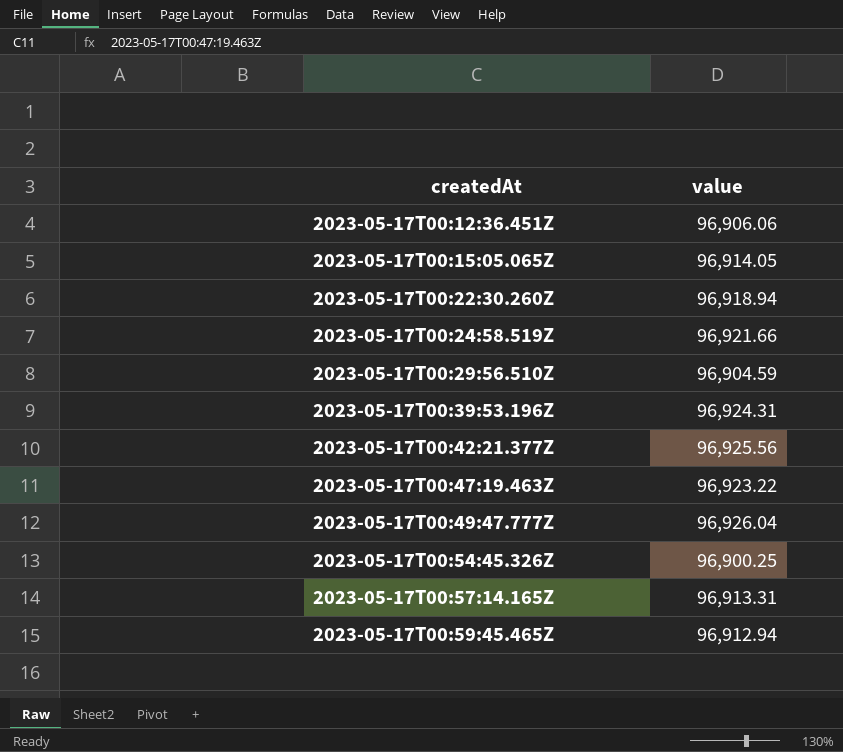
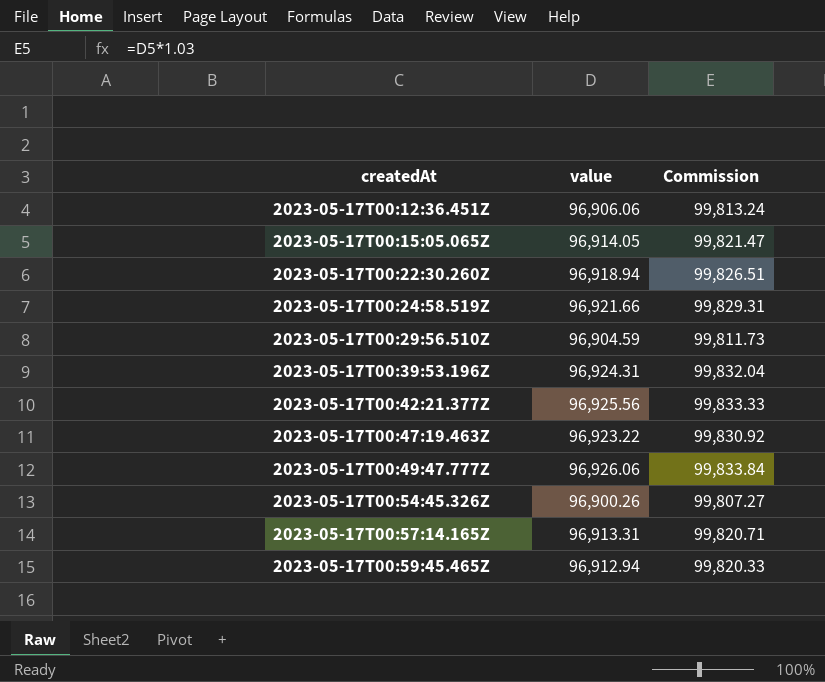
column Commission | formula: none -> [value] * 1.03
2023-05-17T00:49:47.777Z | value: 96,926.04 -> 96,926.06
2023-05-17T00:54:45.326Z | value: 96,900.25 -> 96,900.26

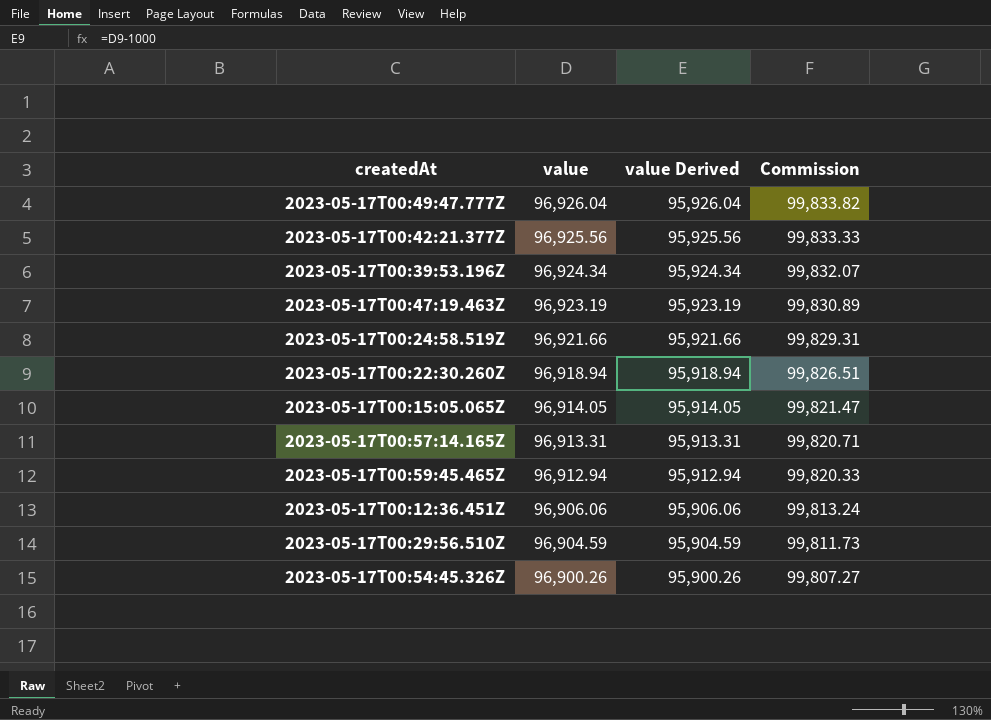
row order: createdAt ascending -> value descending
column value Derived | formula: none -> [value] - 1000
2023-05-17T00:49:47.777Z | value: 96,926.06 -> 96,926.04
2023-05-17T00:49:47.777Z | Commission: 99,833.84 -> 99,833.82
2023-05-17T00:39:53.196Z | value: 96,924.31 -> 96,924.34
2023-05-17T00:39:53.196Z | Commission: 99,832.04 -> 99,832.07
2023-05-17T00:47:19.463Z | value: 96,923.22 -> 96,923.19
2023-05-17T00:47:19.463Z | Commission: 99,830.92 -> 99,830.89

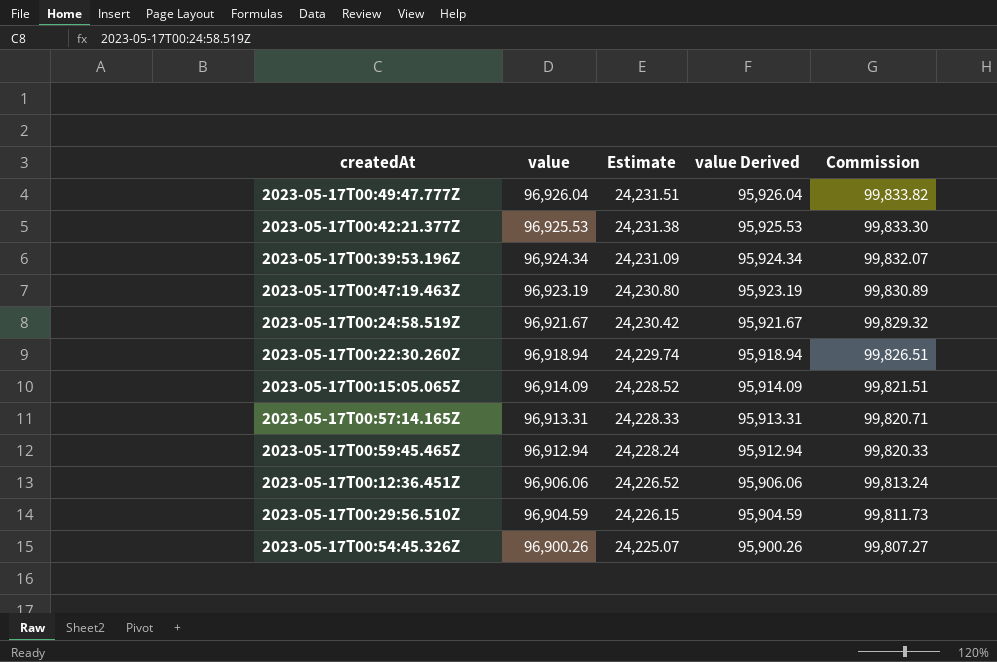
column Estimate | formula: none -> [value] * 0.25
2023-05-17T00:42:21.377Z | value: 96,925.56 -> 96,925.53
2023-05-17T00:42:21.377Z | value Derived: 95,925.56 -> 95,925.53
2023-05-17T00:42:21.377Z | Commission: 99,833.33 -> 99,833.30
2023-05-17T00:24:58.519Z | value: 96,921.66 -> 96,921.67
2023-05-17T00:24:58.519Z | value Derived: 95,921.66 -> 95,921.67
2023-05-17T00:24:58.519Z | Commission: 99,829.31 -> 99,829.32
2023-05-17T00:15:05.065Z | value: 96,914.05 -> 96,914.09
2023-05-17T00:15:05.065Z | value Derived: 95,914.05 -> 95,914.09
2023-05-17T00:15:05.065Z | Commission: 99,821.47 -> 99,821.51

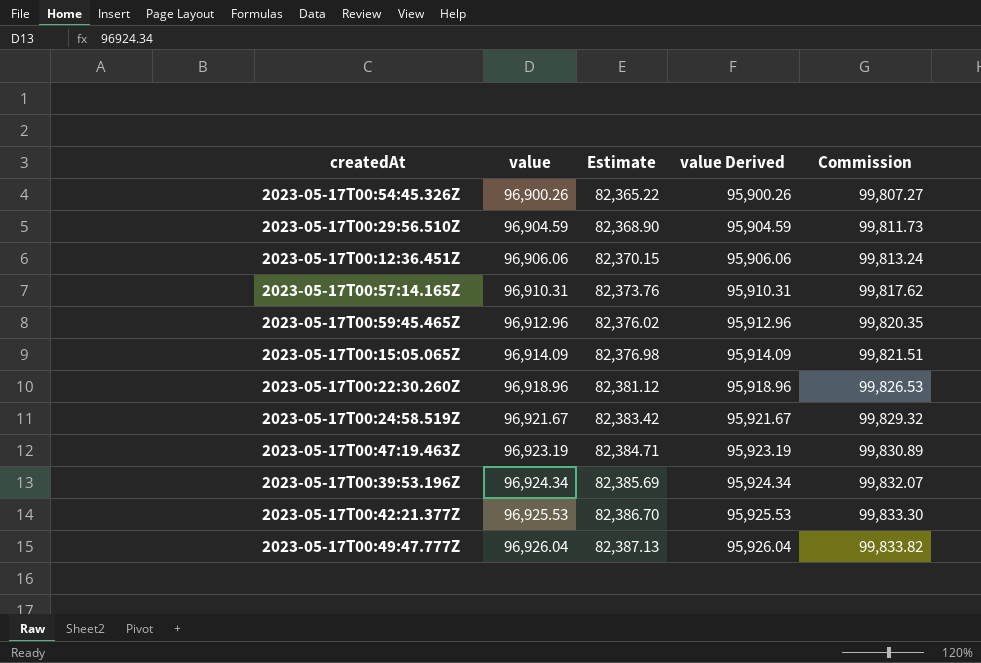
row order: value descending -> value ascending
column Estimate | formula: [value] * 0.25 -> [value] * 0.85
2023-05-17T00:57:14.165Z | value: 96,913.31 -> 96,910.31
2023-05-17T00:57:14.165Z | value Derived: 95,913.31 -> 95,910.31
2023-05-17T00:57:14.165Z | Commission: 99,820.71 -> 99,817.62
2023-05-17T00:59:45.465Z | value: 96,912.94 -> 96,912.96
2023-05-17T00:59:45.465Z | value Derived: 95,912.94 -> 95,912.96
2023-05-17T00:59:45.465Z | Commission: 99,820.33 -> 99,820.35
2023-05-17T00:22:30.260Z | value: 96,918.94 -> 96,918.96
2023-05-17T00:22:30.260Z | value Derived: 95,918.94 -> 95,918.96
2023-05-17T00:22:30.260Z | Commission: 99,826.51 -> 99,826.53

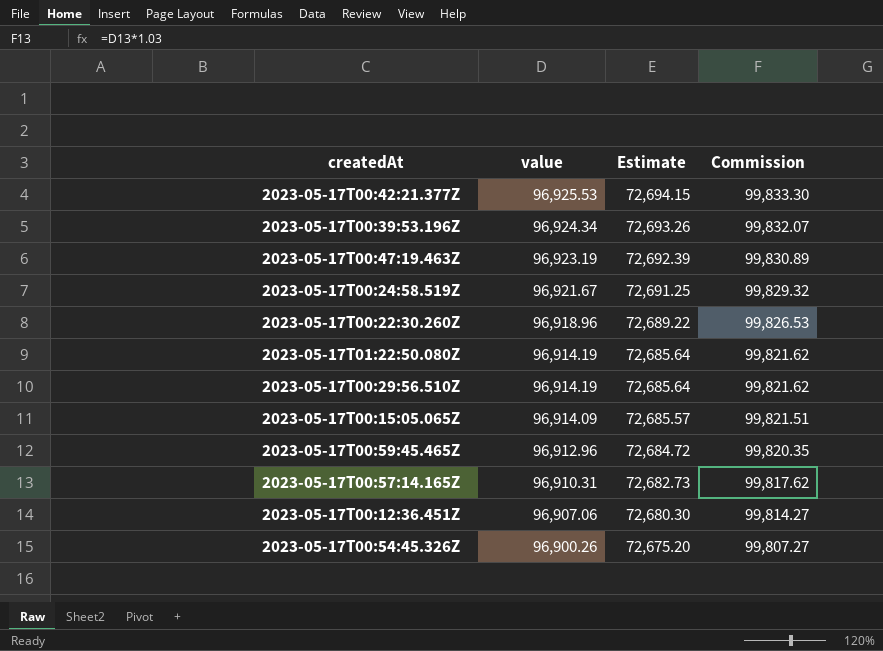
row order: value ascending -> value descending
column value Derived | formula: [value] - 1000 -> none
column Estimate | formula: [value] * 0.85 -> [value] * 0.75
row 2023-05-17T00:49:47.777Z: 96,926.04 | 82,387.13 | 95,926.04 | 99,833.82 -> none
row 2023-05-17T01:22:50.080Z: none -> 96,914.19 | 72,685.64 | 99,821.62
2023-05-17T00:29:56.510Z | value: 96,904.59 -> 96,914.19
2023-05-17T00:29:56.510Z | Commission: 99,811.73 -> 99,821.62
2023-05-17T00:12:36.451Z | value: 96,906.06 -> 96,907.06
2023-05-17T00:12:36.451Z | Commission: 99,813.24 -> 99,814.27

